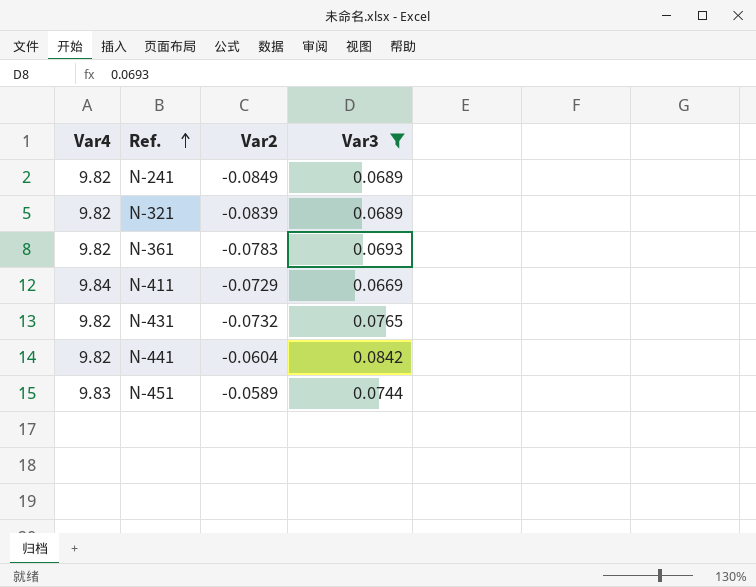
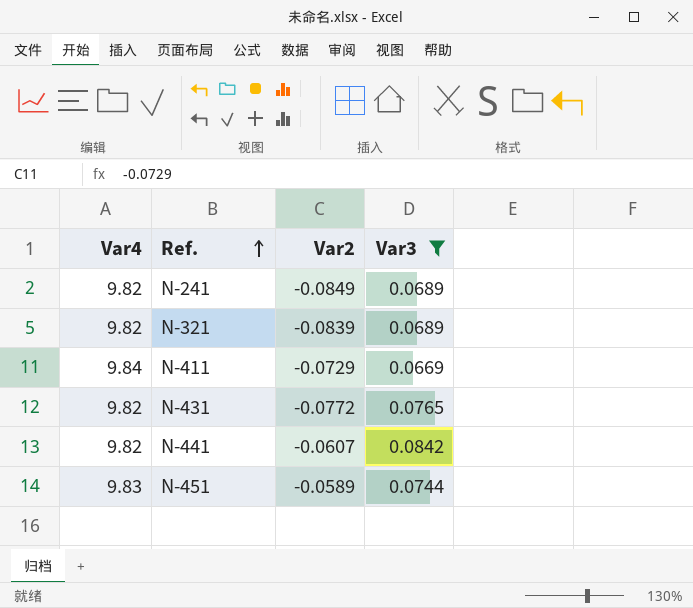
row N-361: 9.82 | -0.0783 | 0.0693 -> none
N-431 | Var2: -0.0732 -> -0.0772
N-441 | Var2: -0.0604 -> -0.0607

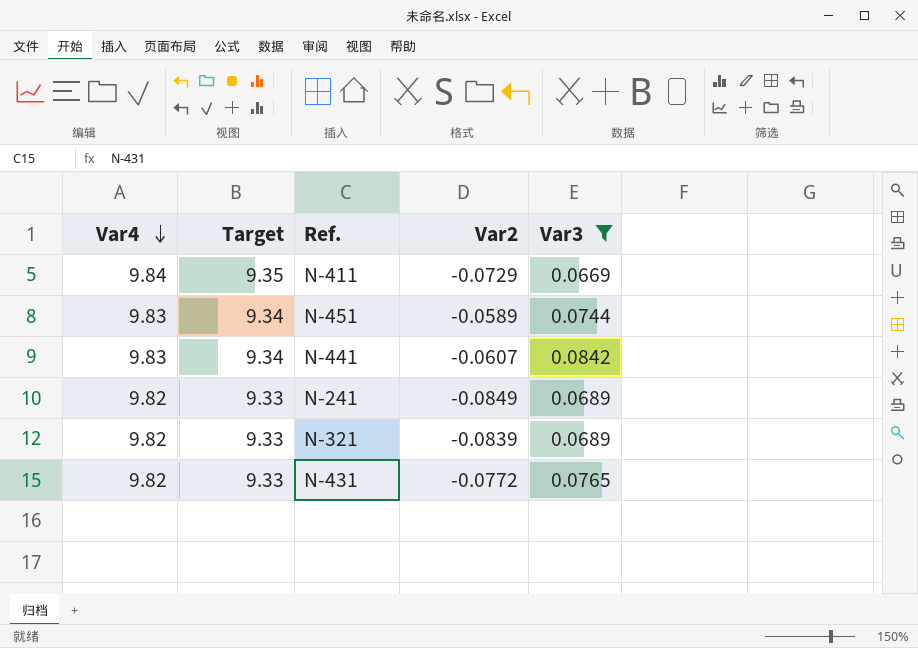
row order: Ref. ascending -> Var4 descending
column Target | formula: none -> [Var4] * 0.95
N-441 | Var4: 9.82 -> 9.83

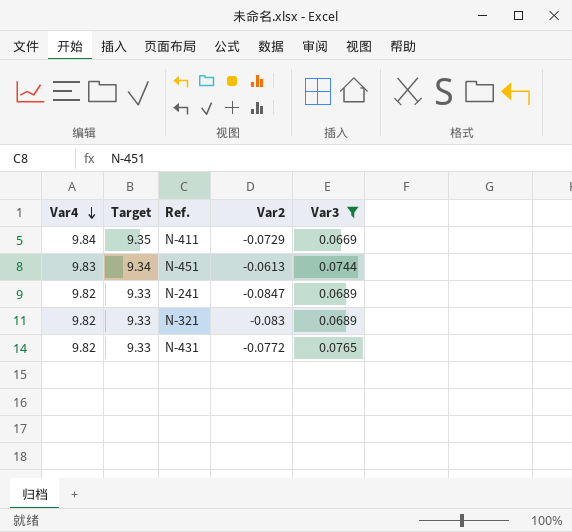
row N-441: 9.83 | 9.34 | -0.0607 | 0.0842 -> none
N-451 | Var2: -0.0589 -> -0.0613
N-241 | Var2: -0.0849 -> -0.0847
N-321 | Var2: -0.0839 -> -0.083

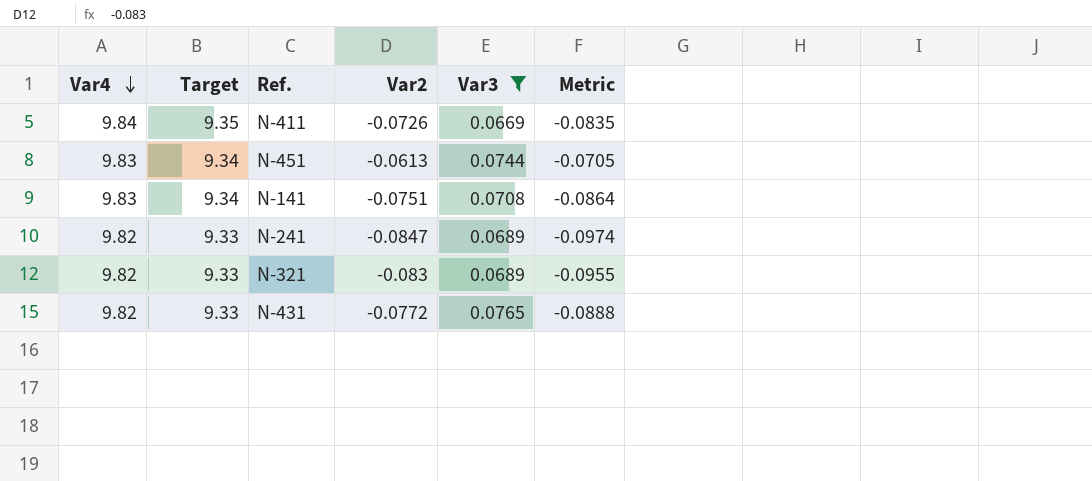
column Metric | formula: none -> [Var2] * 1.15
N-411 | Var2: -0.0729 -> -0.0726
row N-141: none -> 9.83 | 9.34 | -0.0751 | 0.0708 | -0.0864

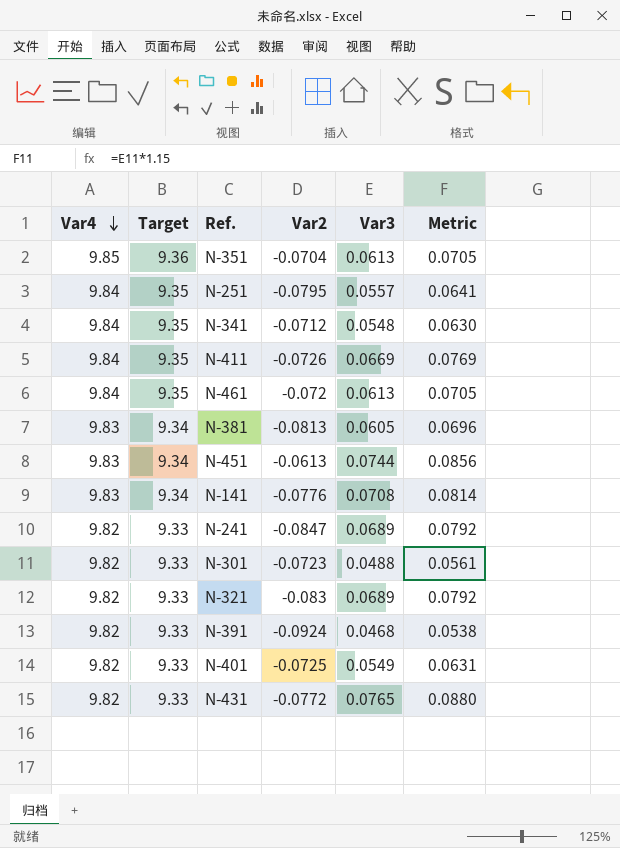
filter: Var3 >= 0.0669 -> none
column Metric | formula: [Var2] * 1.15 -> [Var3] * 1.15
N-141 | Var2: -0.0751 -> -0.0776

